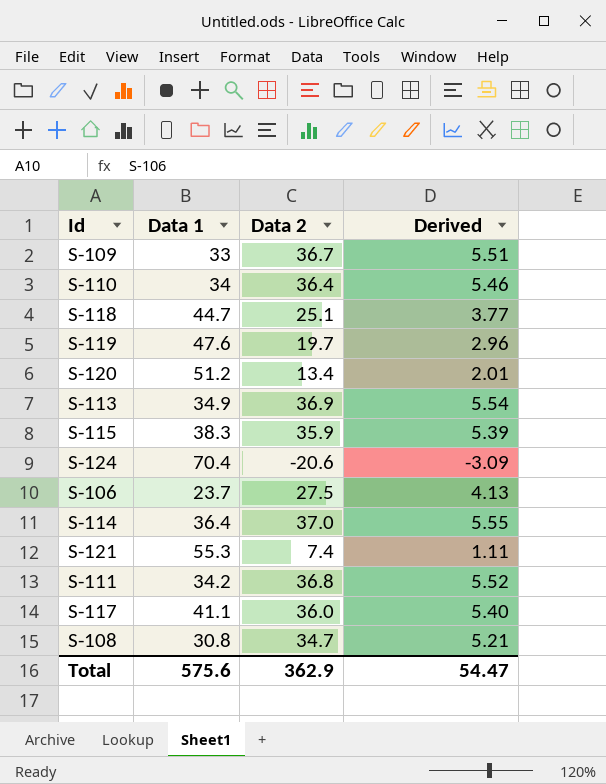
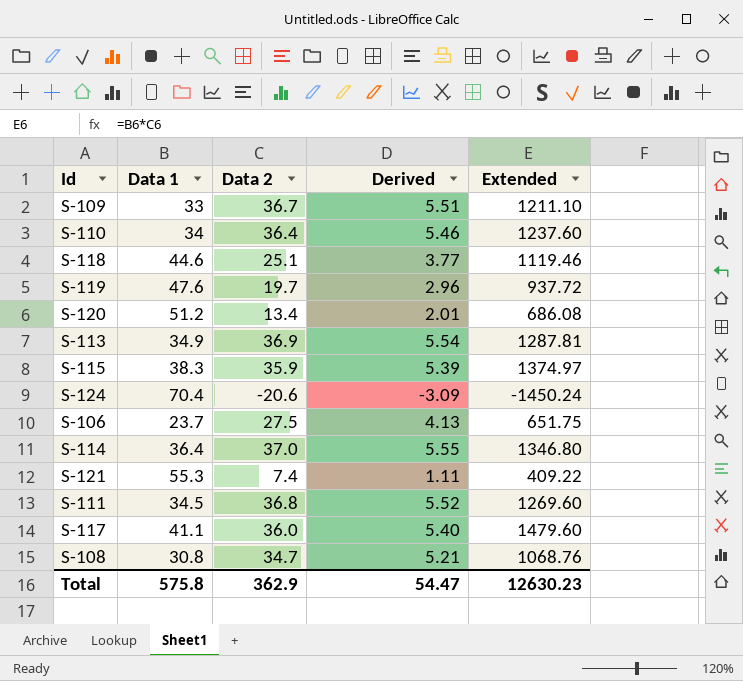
column Extended | formula: none -> [Data 1] * [Data 2]
S-118 | Data 1: 44.7 -> 44.6
S-111 | Data 1: 34.2 -> 34.5
Total | Data 1: 575.6 -> 575.8

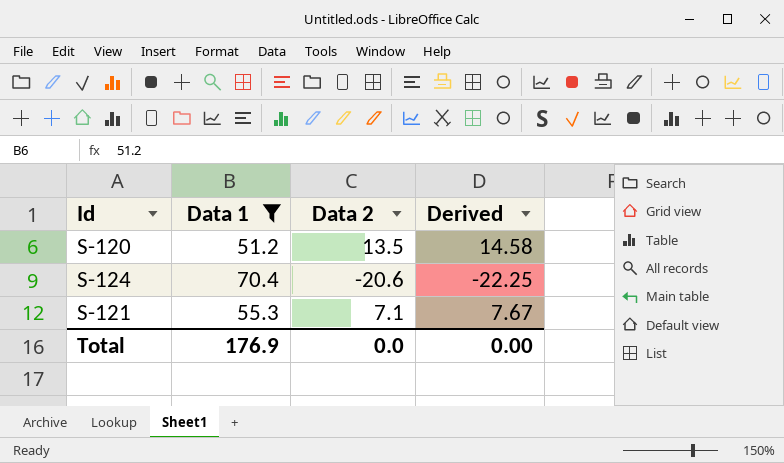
filter: none -> Data 1 >= 51.2
column Extended | formula: [Data 1] * [Data 2] -> none
column Derived | formula: [Data 2] * 0.15 -> [Data 2] * 1.08
S-120 | Data 2: 13.4 -> 13.5
S-121 | Data 2: 7.4 -> 7.1
Total | Data 1: 575.8 -> 176.9
Total | Data 2: 362.9 -> 0.0
Total | Derived: 54.47 -> 0.00

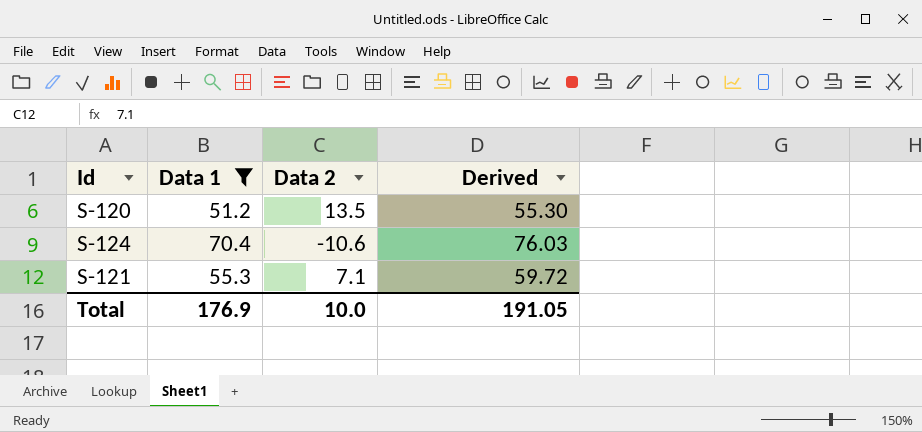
column Derived | formula: [Data 2] * 1.08 -> [Data 1] * 1.08
S-124 | Data 2: -20.6 -> -10.6
Total | Data 2: 0.0 -> 10.0
Total | Derived: 0.00 -> 191.05

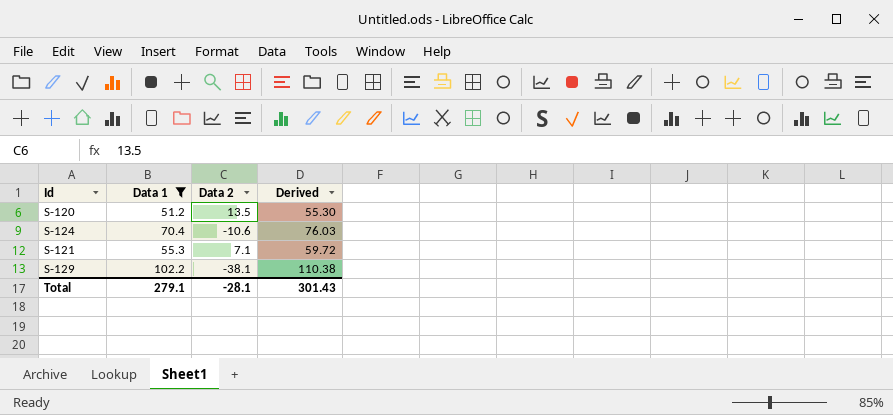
row S-129: none -> 102.2 | -38.1 | 110.38
Total | Data 1: 176.9 -> 279.1
Total | Data 2: 10.0 -> -28.1
Total | Derived: 191.05 -> 301.43

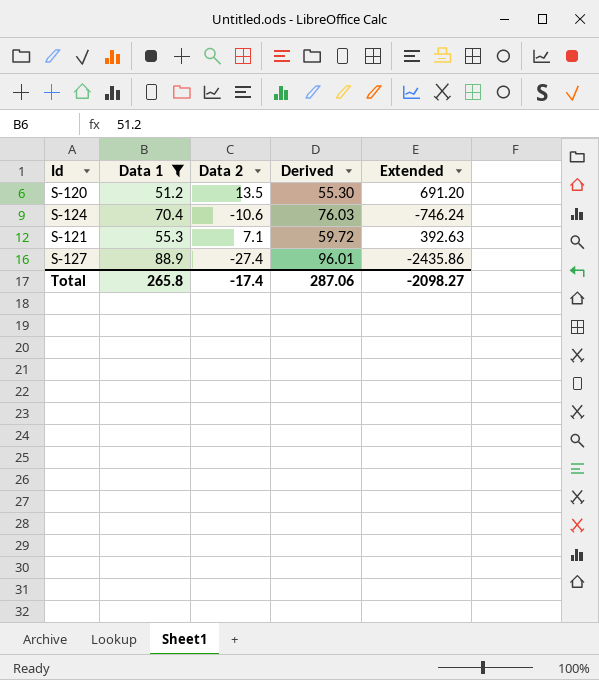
column Extended | formula: none -> [Data 1] * [Data 2]
row S-129: 102.2 | -38.1 | 110.38 -> none
row S-127: none -> 88.9 | -27.4 | 96.01 | -2435.86
Total | Data 1: 279.1 -> 265.8
Total | Data 2: -28.1 -> -17.4
Total | Derived: 301.43 -> 287.06

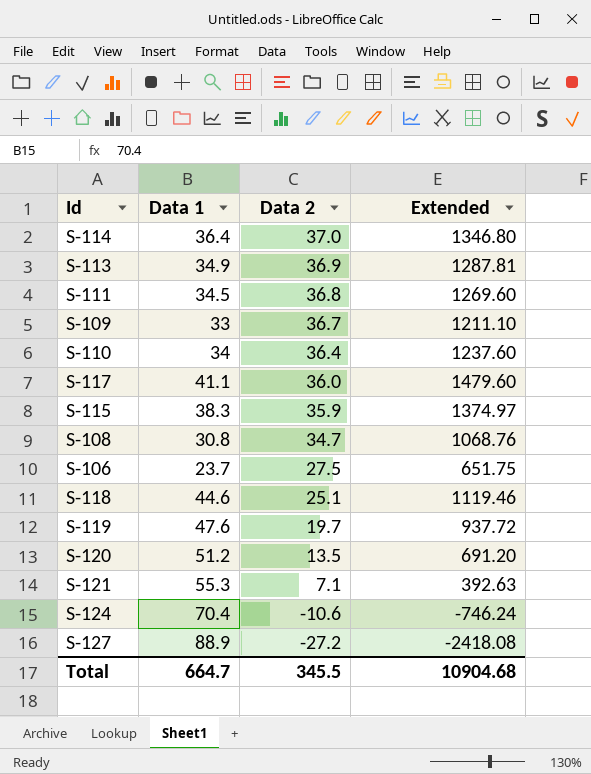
filter: Data 1 >= 51.2 -> none
row order: none -> Data 2 descending
column Derived | formula: [Data 1] * 1.08 -> none
S-127 | Data 2: -27.4 -> -27.2
S-127 | Extended: -2435.86 -> -2418.08
Total | Data 1: 265.8 -> 664.7
Total | Data 2: -17.4 -> 345.5
Total | Extended: -2098.27 -> 10904.68

